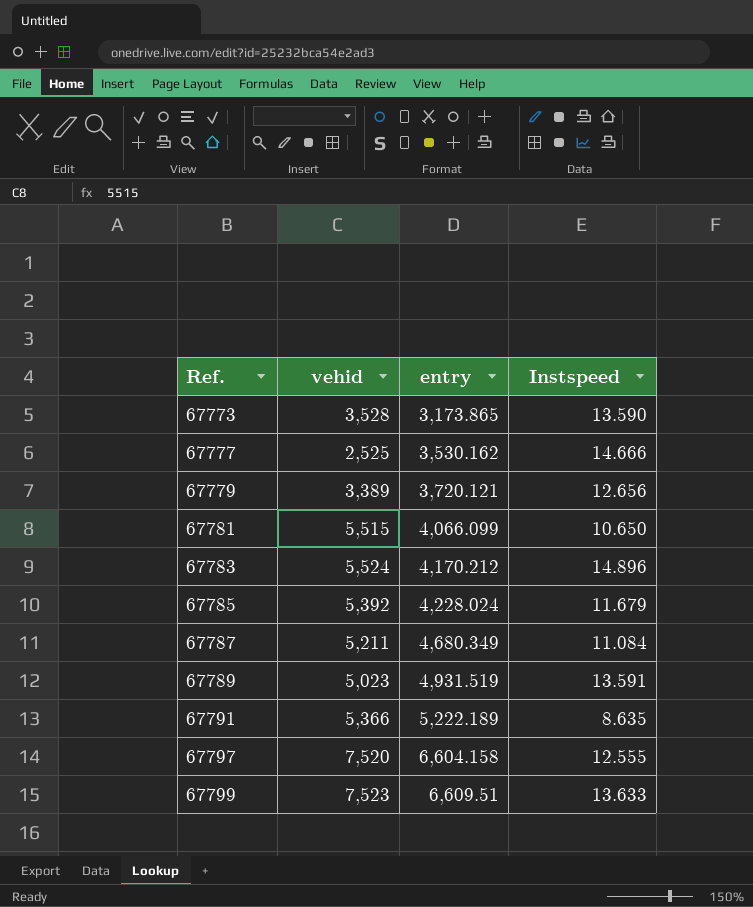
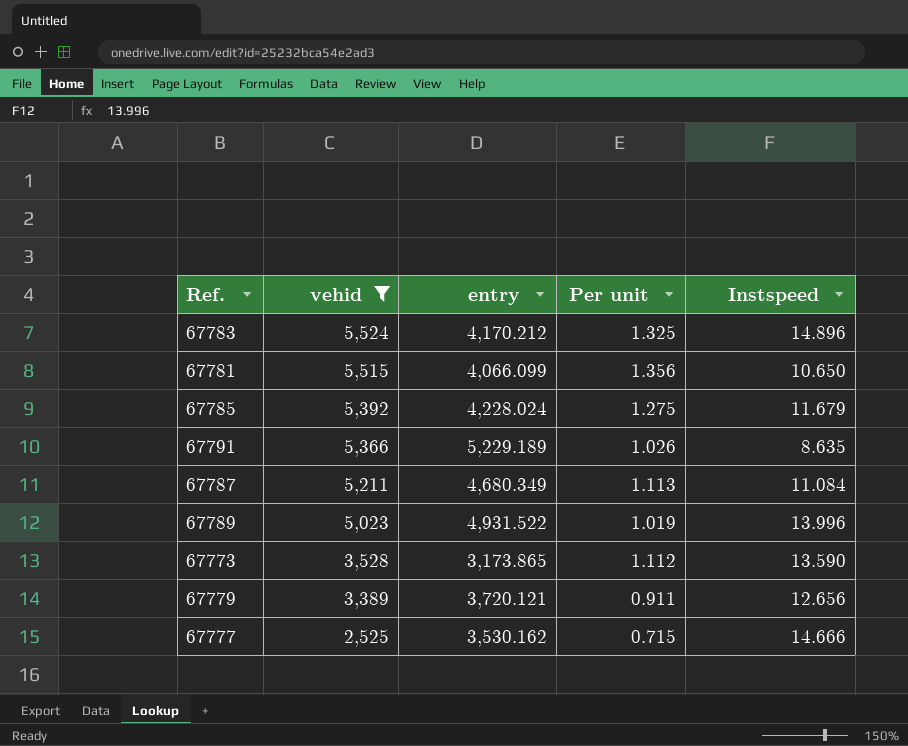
filter: none -> vehid <= 5,524
row order: Ref. ascending -> vehid descending
column Per unit | formula: none -> [vehid] / [entry]
67791 | entry: 5,222.189 -> 5,229.189
67789 | entry: 4,931.519 -> 4,931.522
67789 | Instspeed: 13.591 -> 13.996

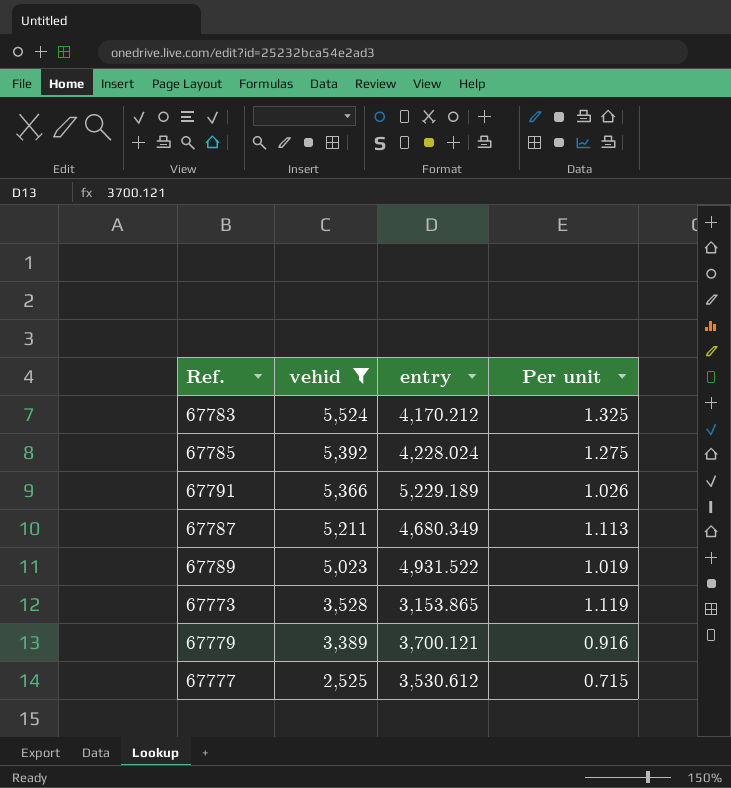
column Instspeed | position: 5 -> none
row 67781: 5,515 | 4,066.099 | 1.356 | 10.650 -> none
67773 | entry: 3,173.865 -> 3,153.865
67773 | Per unit: 1.112 -> 1.119
67779 | entry: 3,720.121 -> 3,700.121
67779 | Per unit: 0.911 -> 0.916
67777 | entry: 3,530.162 -> 3,530.612

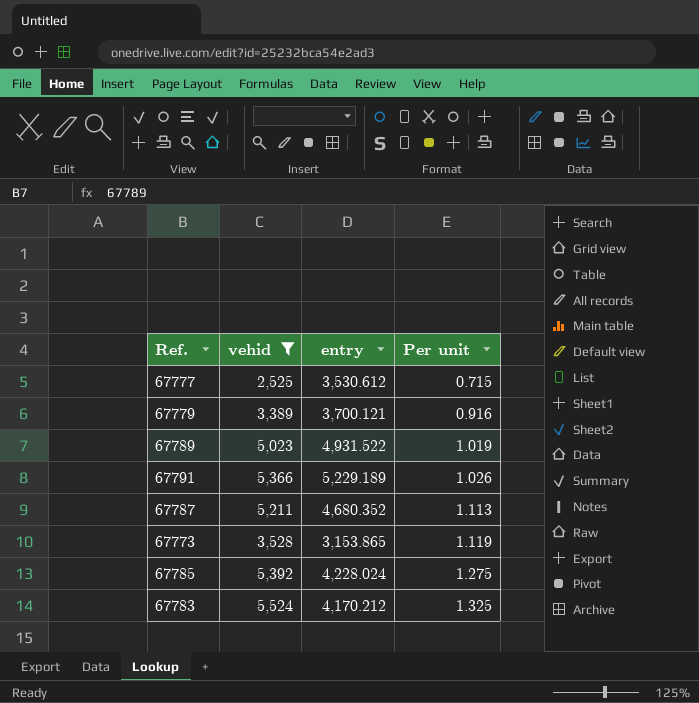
row order: vehid descending -> Per unit ascending
67787 | entry: 4,680.349 -> 4,680.352

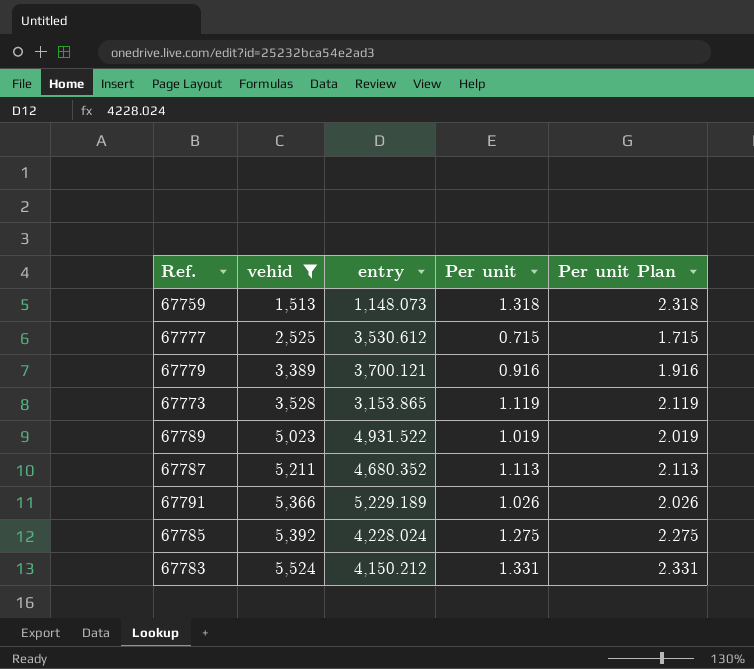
row order: Per unit ascending -> vehid ascending
column Per unit Plan | formula: none -> [Per unit] + 1
row 67759: none -> 1,513 | 1,148.073 | 1.318 | 2.318
67783 | entry: 4,170.212 -> 4,150.212
67783 | Per unit: 1.325 -> 1.331

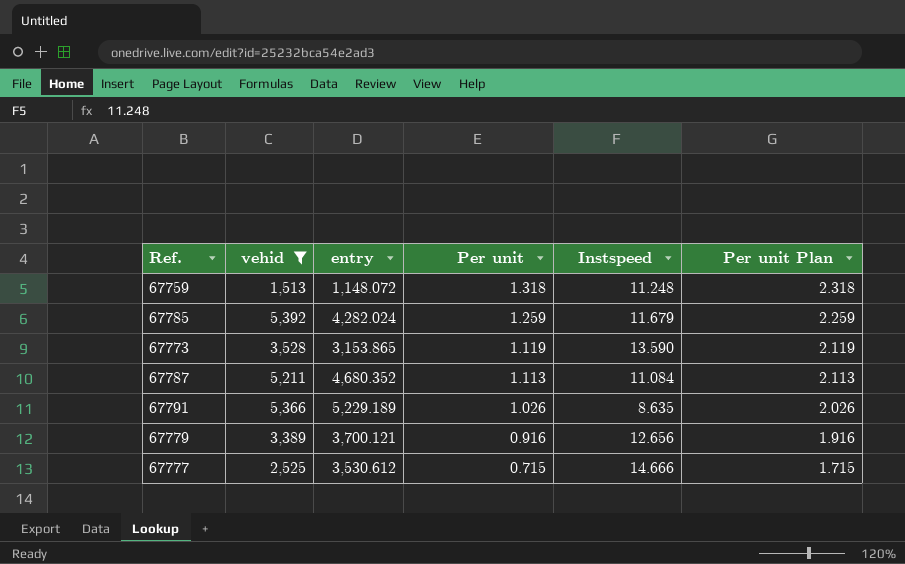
row order: vehid ascending -> Per unit descending
column Instspeed | position: none -> 5
row 67789: 5,023 | 4,931.522 | 1.019 | 2.019 -> none
row 67783: 5,524 | 4,150.212 | 1.331 | 2.331 -> none
67759 | entry: 1,148.073 -> 1,148.072
67785 | entry: 4,228.024 -> 4,282.024
67785 | Per unit: 1.275 -> 1.259
67785 | Per unit Plan: 2.275 -> 2.259

